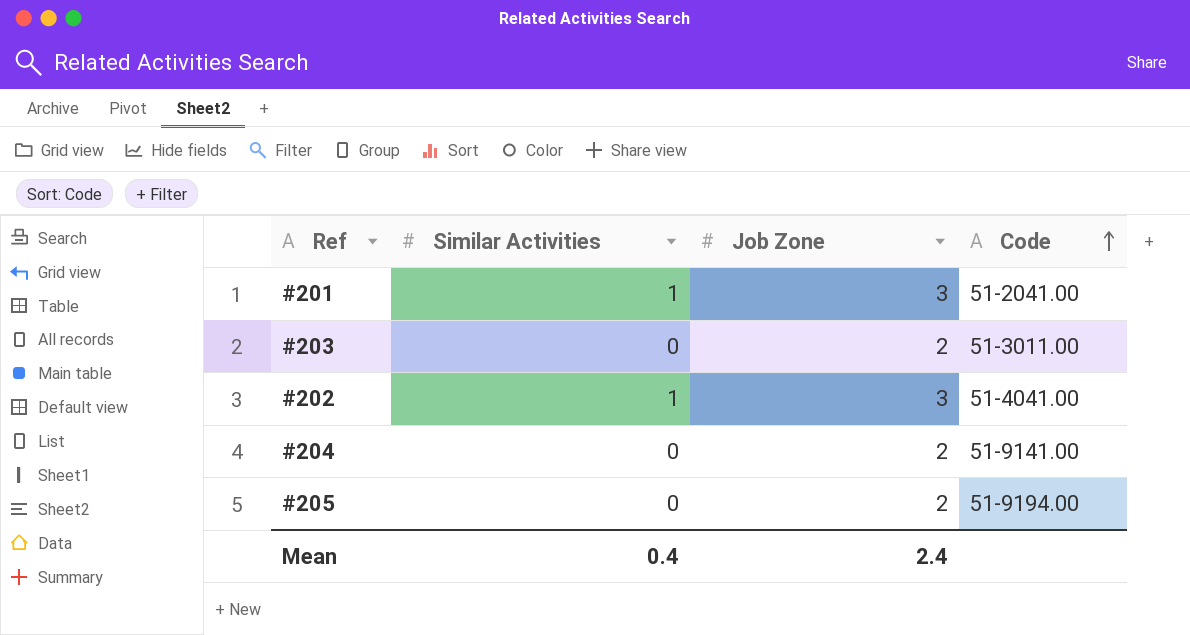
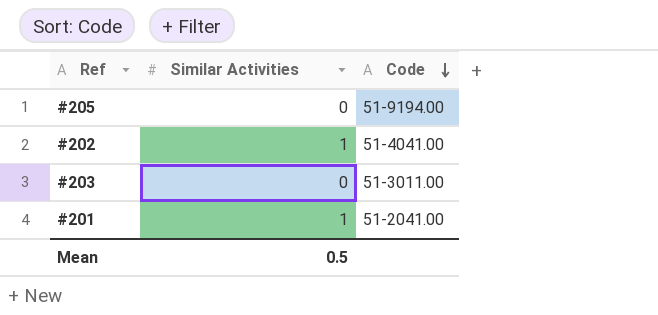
row order: Code ascending -> Code descending
column Job Zone | position: 3 -> none
row #204: 0 | 2 | 51-9141.00 -> none
Mean | Similar Activities: 0.4 -> 0.5

